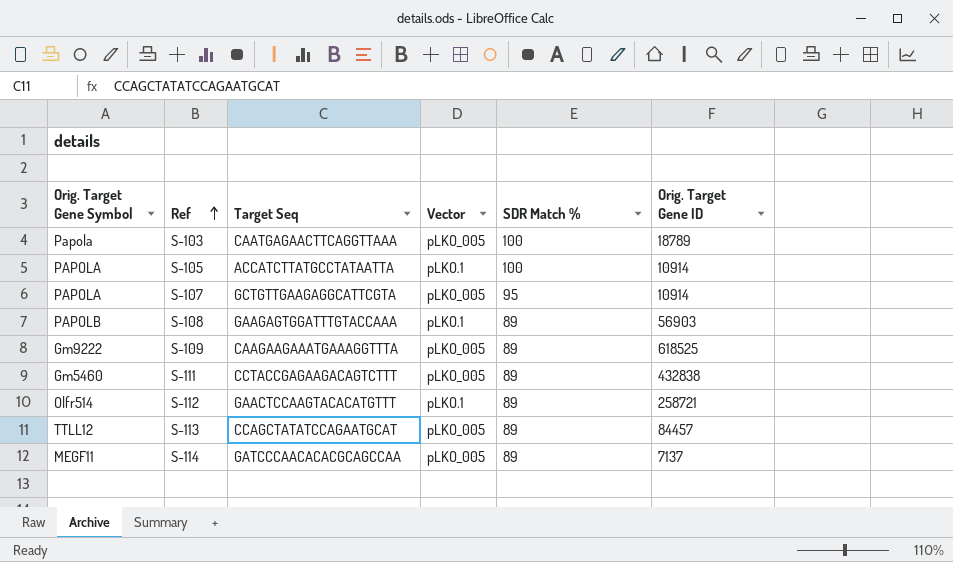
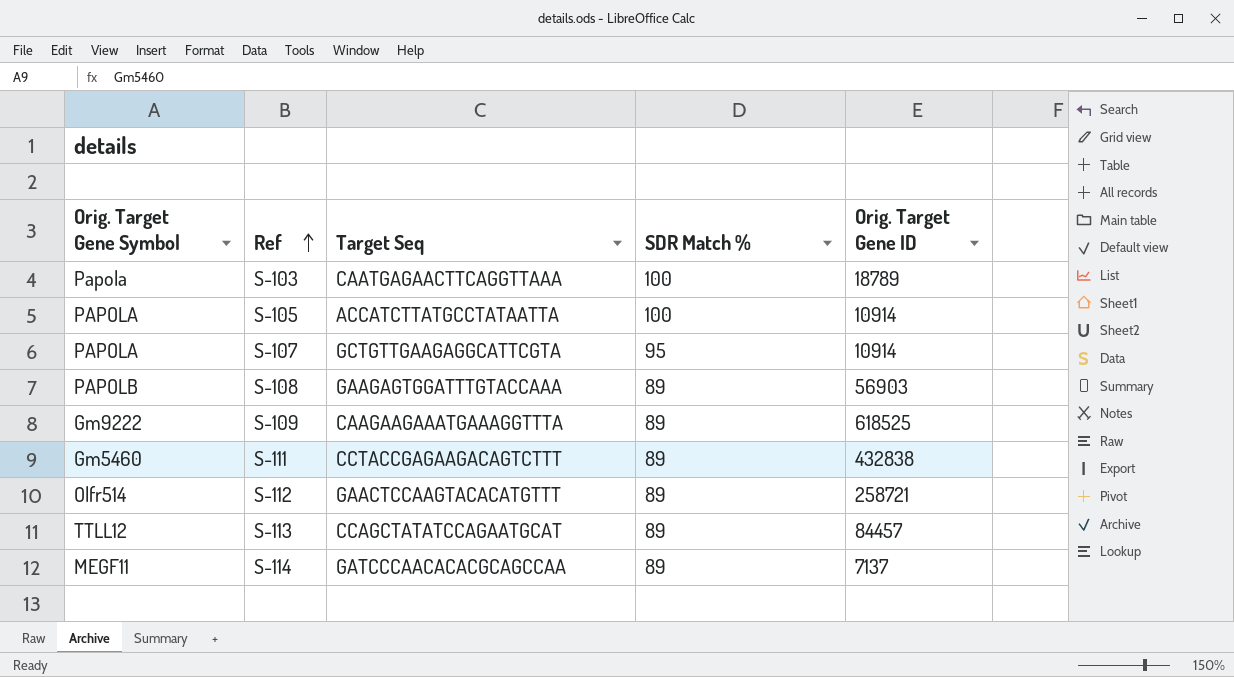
column Vector | position: 4 -> none

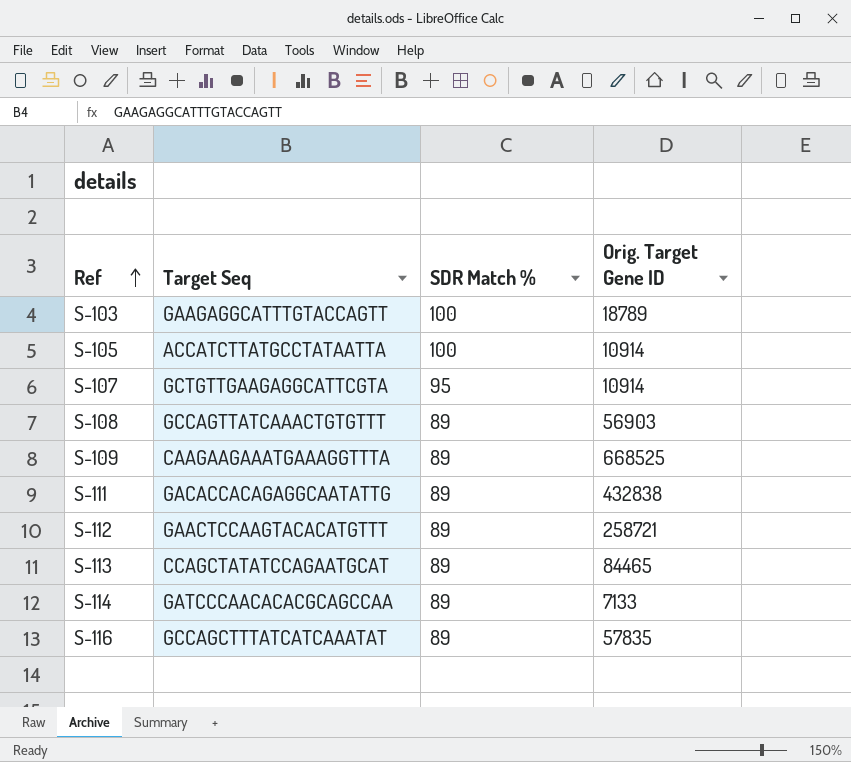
column Orig. Target Gene Symbol | position: 1 -> none
S-103 | Target Seq: CAATGAGAACTTCAGGTTAAA -> GAAGAGGCATTTGTACCAGTT
S-108 | Target Seq: GAAGAGTGGATTTGTACCAAA -> GCCAGTTATCAAACTGTGTTT
S-109 | Orig. Target Gene ID: 618525 -> 668525
S-111 | Target Seq: CCTACCGAGAAGACAGTCTTT -> GACACCACAGAGGCAATATTG
S-113 | Orig. Target Gene ID: 84457 -> 84465
S-114 | Orig. Target Gene ID: 7137 -> 7133
row S-116: none -> GCCAGCTTTATCATCAAATAT | 89 | 57835

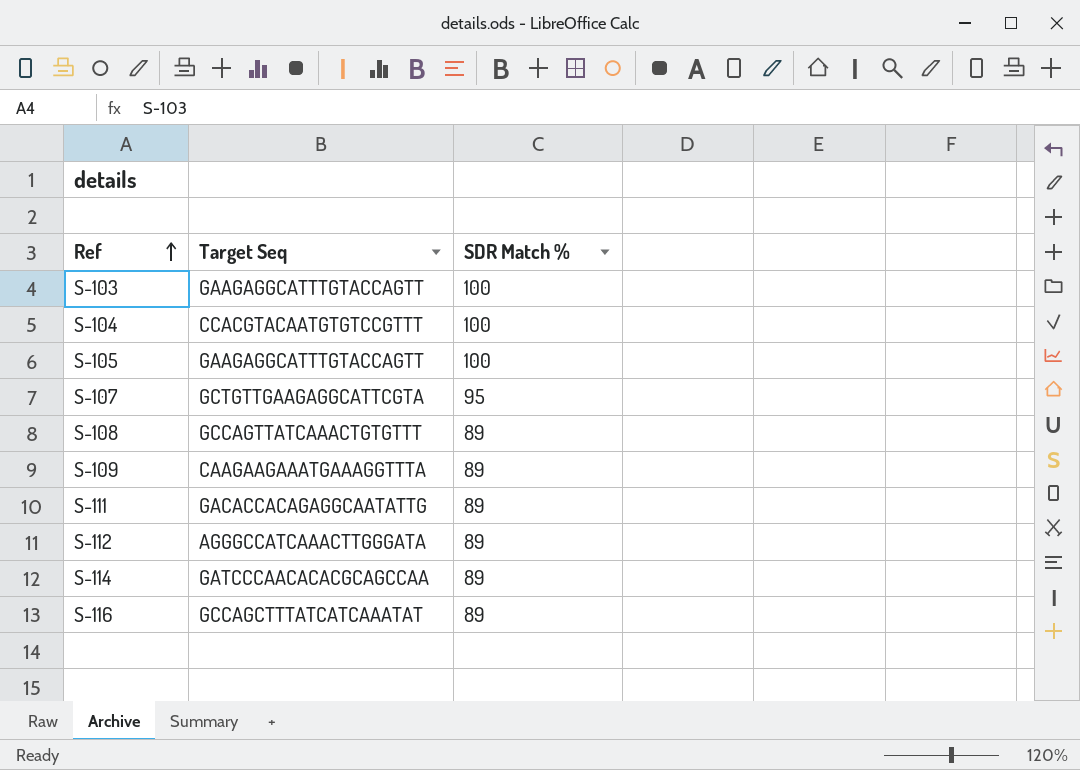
column Orig. Target Gene ID | position: 4 -> none
row S-113: CCAGCTATATCCAGAATGCAT | 89 | 84465 -> none
row S-104: none -> CCACGTACAATGTGTCCGTTT | 100
S-105 | Target Seq: ACCATCTTATGCCTATAATTA -> GAAGAGGCATTTGTACCAGTT
S-112 | Target Seq: GAACTCCAAGTACACATGTTT -> AGGGCCATCAAACTTGGGATA

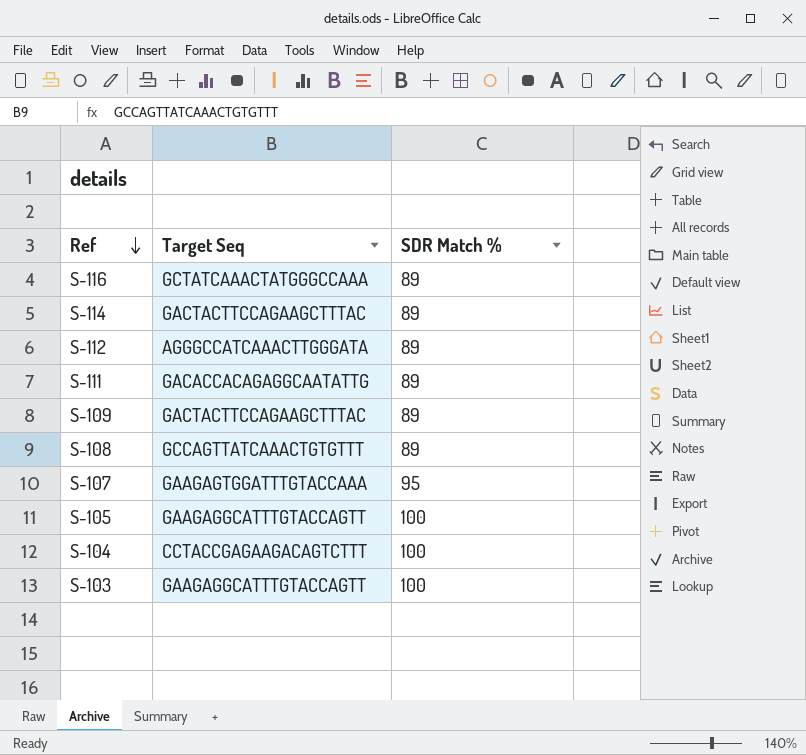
row order: Ref ascending -> Ref descending
S-116 | Target Seq: GCCAGCTTTATCATCAAATAT -> GCTATCAAACTATGGGCCAAA
S-114 | Target Seq: GATCCCAACACACGCAGCCAA -> GACTACTTCCAGAAGCTTTAC
S-109 | Target Seq: CAAGAAGAAATGAAAGGTTTA -> GACTACTTCCAGAAGCTTTAC
S-107 | Target Seq: GCTGTTGAAGAGGCATTCGTA -> GAAGAGTGGATTTGTACCAAA
S-104 | Target Seq: CCACGTACAATGTGTCCGTTT -> CCTACCGAGAAGACAGTCTTT

